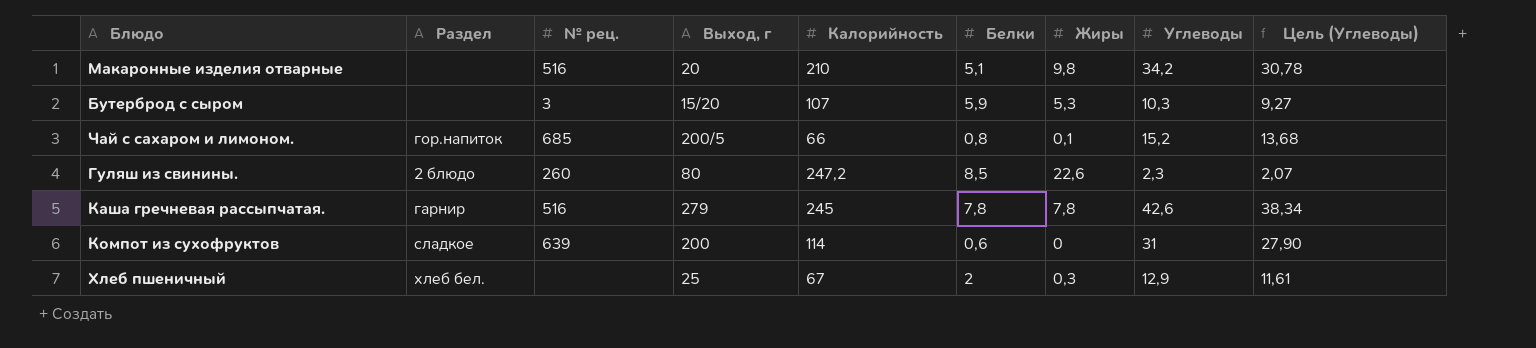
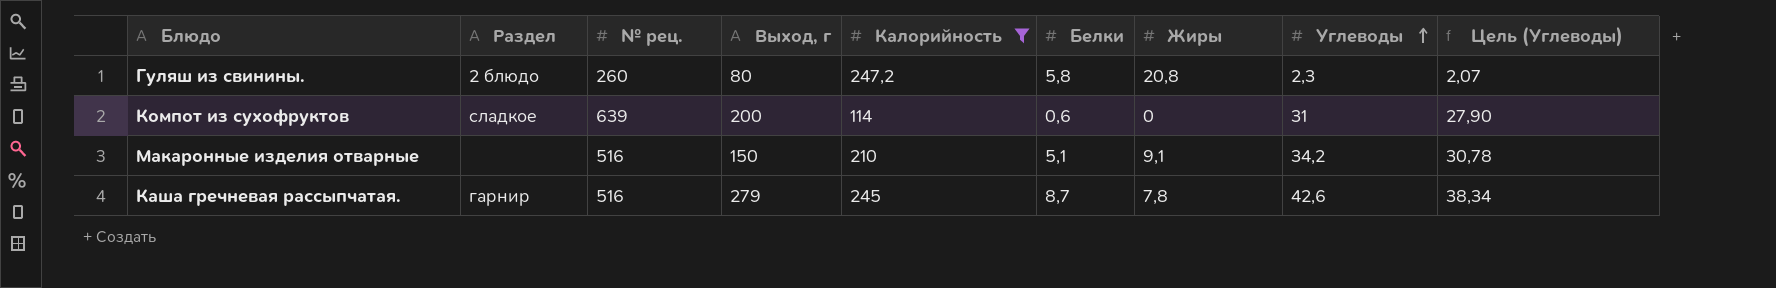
filter: none -> Калорийность >= 114
row order: none -> Углеводы ascending
Гуляш из свинины. | Белки: 8,5 -> 5,8
Гуляш из свинины. | Жиры: 22,6 -> 20,8
Макаронные изделия отварные | Выход, г: 20 -> 150
Макаронные изделия отварные | Жиры: 9,8 -> 9,1
Каша гречневая рассыпчатая. | Белки: 7,8 -> 8,7

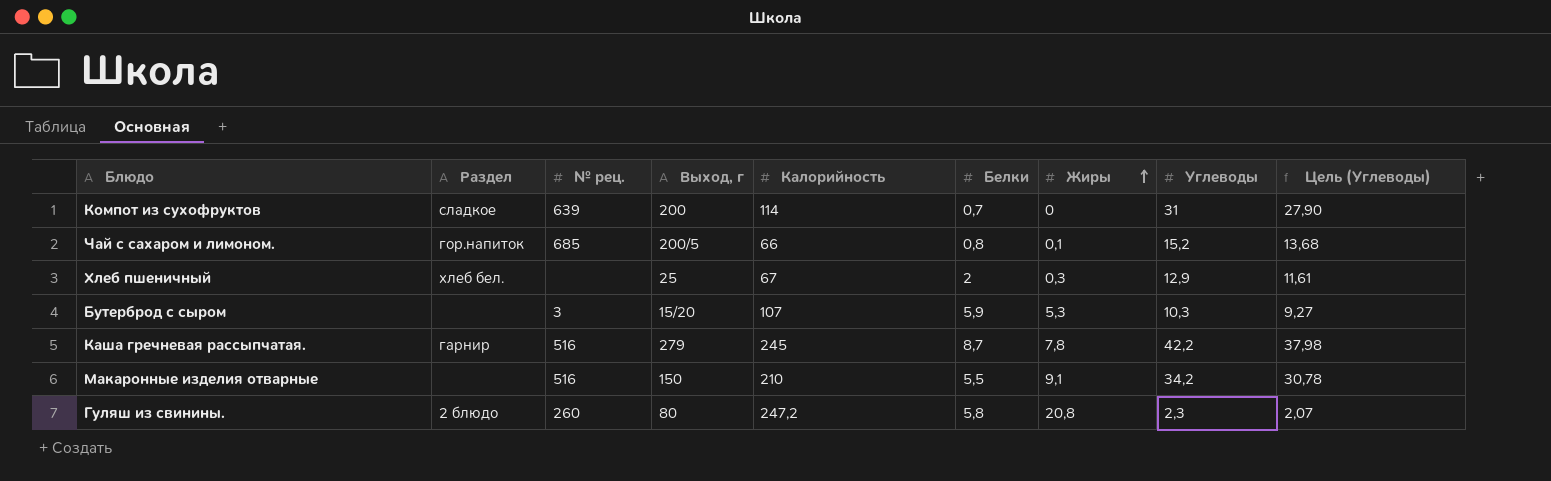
filter: Калорийность >= 114 -> none
row order: Углеводы ascending -> Жиры ascending
Компот из сухофруктов | Белки: 0,6 -> 0,7
Каша гречневая рассыпчатая. | Углеводы: 42,6 -> 42,2
Каша гречневая рассыпчатая. | Цель (Углеводы): 38,34 -> 37,98
Макаронные изделия отварные | Белки: 5,1 -> 5,5

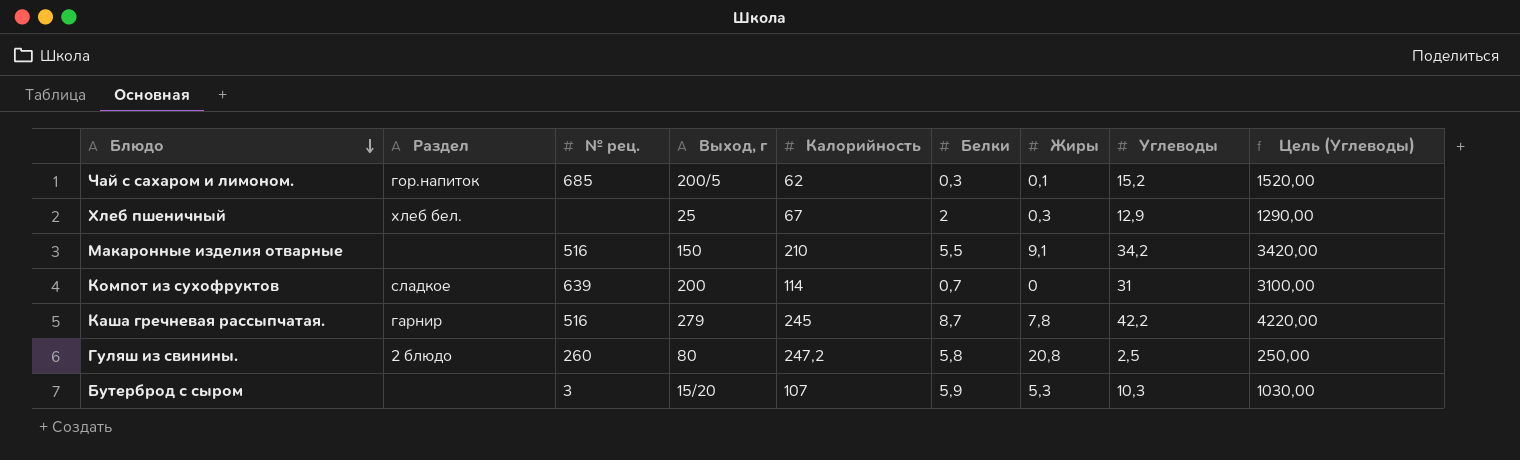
row order: Жиры ascending -> Блюдо descending
column Цель (Углеводы) | formula: [Углеводы] * 0,9 -> [Углеводы] * 100
Чай с сахаром и лимоном. | Калорийность: 66 -> 62
Чай с сахаром и лимоном. | Белки: 0,8 -> 0,3
Гуляш из свинины. | Углеводы: 2,3 -> 2,5

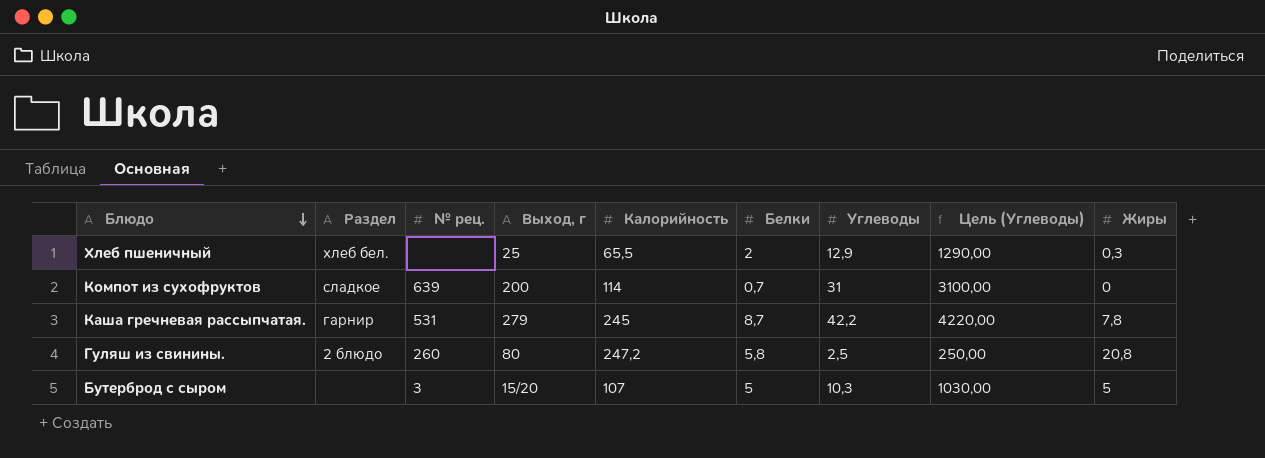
column Жиры | position: 7 -> 9
row Чай с сахаром и лимоном.: гор.напиток | 685 | 200/5 | 62 | 0,3 | 0,1 | 15,2 | 1520,00 -> none
row Макаронные изделия отварные: none | 516 | 150 | 210 | 5,5 | 9,1 | 34,2 | 3420,00 -> none
Хлеб пшеничный | Калорийность: 67 -> 65,5
Каша гречневая рассыпчатая. | № рец.: 516 -> 531
Бутерброд с сыром | Белки: 5,9 -> 5
Бутерброд с сыром | Жиры: 5,3 -> 5

